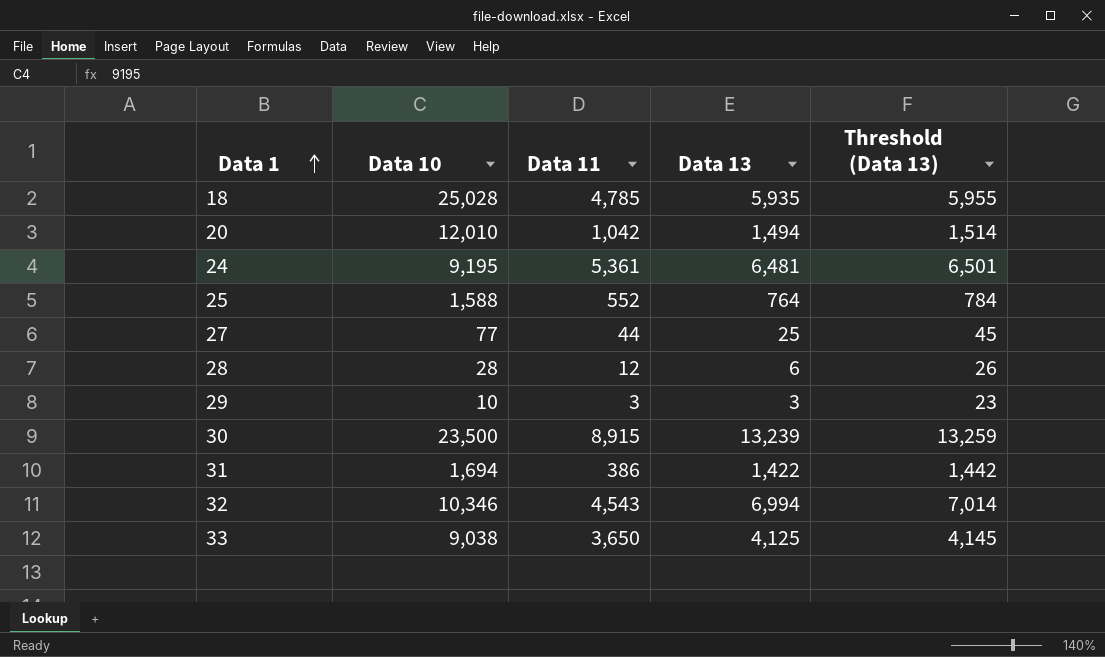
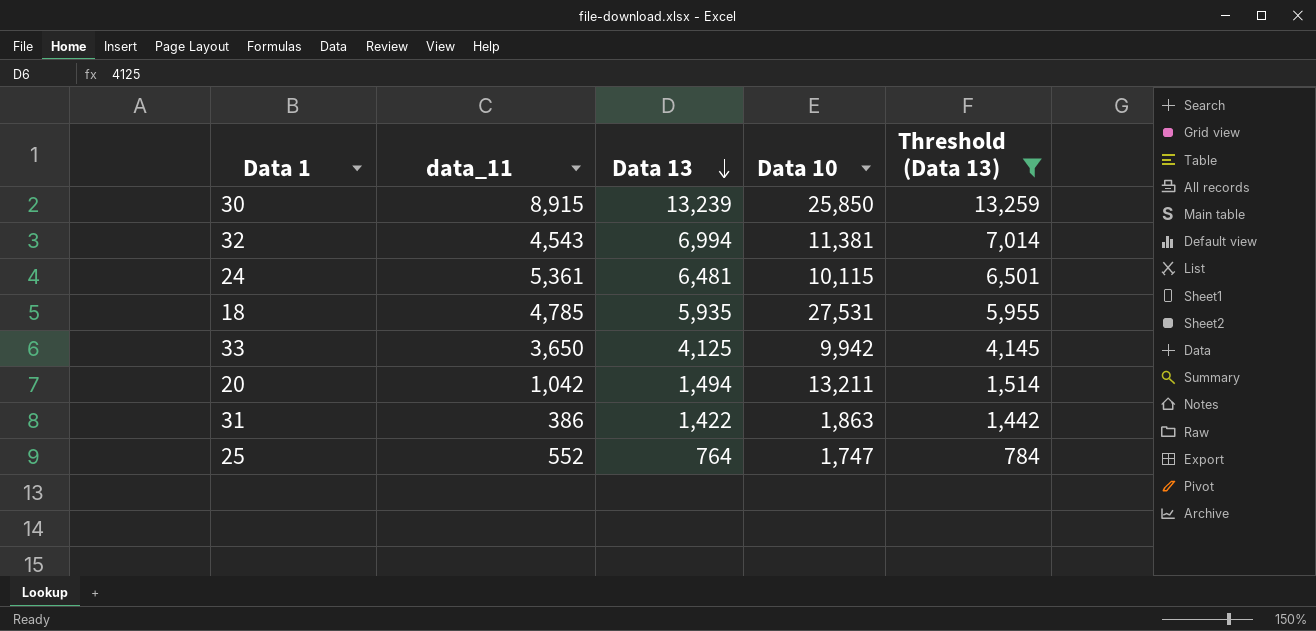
filter: none -> Threshold (Data 13) >= 784
row order: Data 1 ascending -> Data 13 descending
column name: Data 11 -> data_11
column Data 10 | position: 2 -> 4
30 | Data 10: 23,500 -> 25,850
32 | Data 10: 10,346 -> 11,381
24 | Data 10: 9,195 -> 10,115
18 | Data 10: 25,028 -> 27,531
33 | Data 10: 9,038 -> 9,942
20 | Data 10: 12,010 -> 13,211
31 | Data 10: 1,694 -> 1,863
25 | Data 10: 1,588 -> 1,747

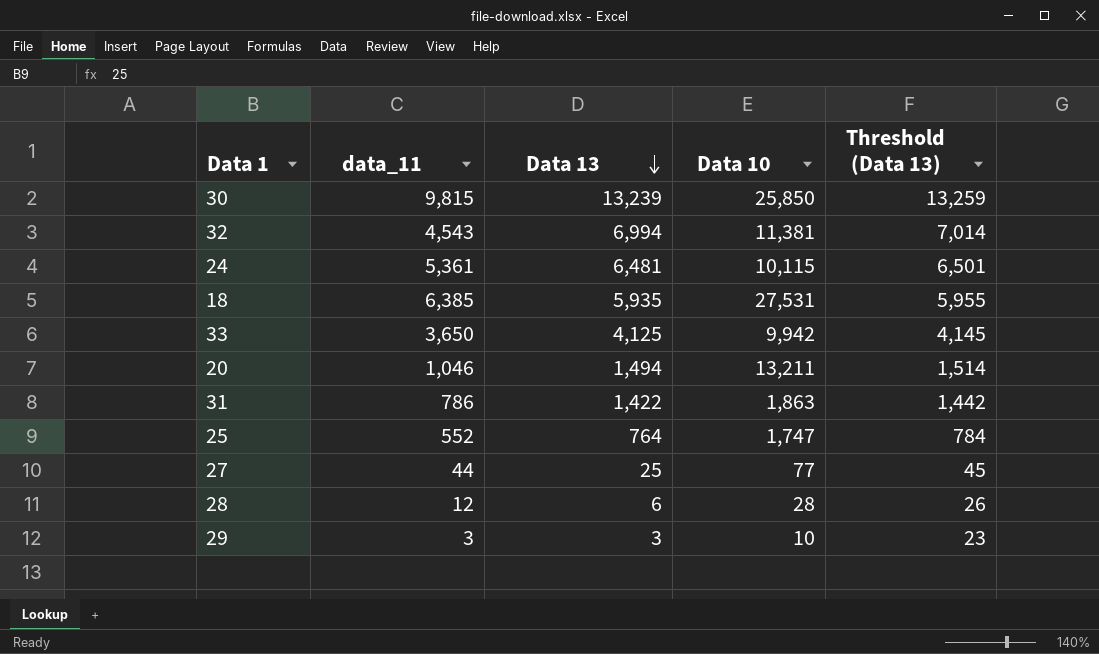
filter: Threshold (Data 13) >= 784 -> none
30 | data_11: 8,915 -> 9,815
18 | data_11: 4,785 -> 6,385
20 | data_11: 1,042 -> 1,046
31 | data_11: 386 -> 786

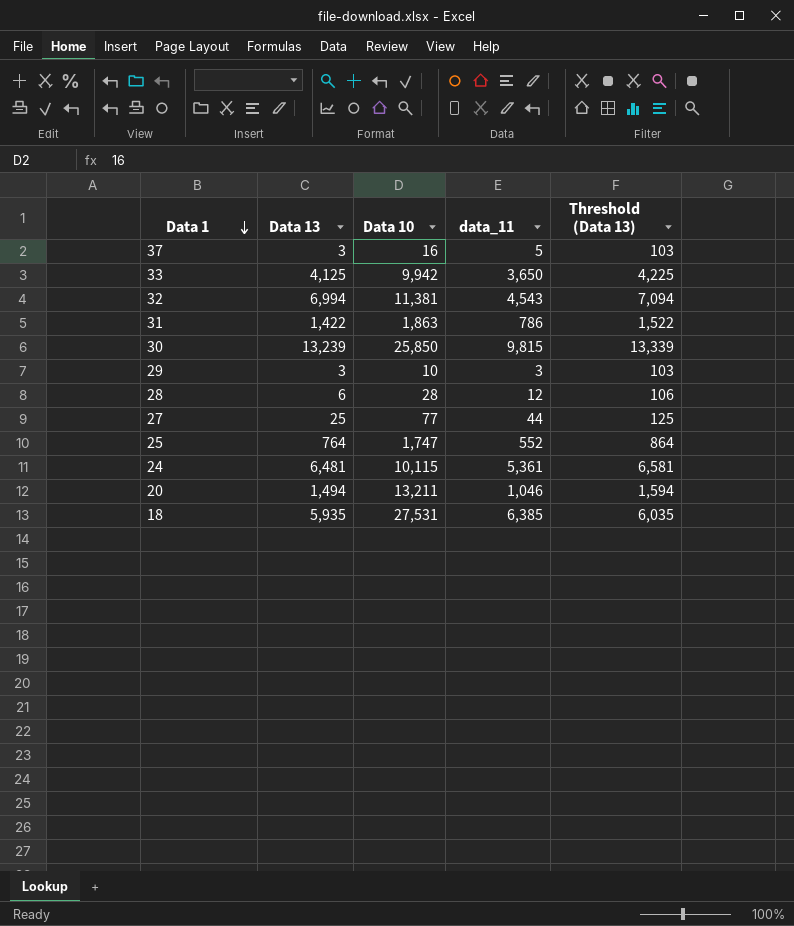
row order: Data 13 descending -> Data 1 descending
column data_11 | position: 2 -> 4
column Threshold (Data 13) | formula: [Data 13] + 20 -> [Data 13] + 100
row 37: none -> 3 | 16 | 5 | 103

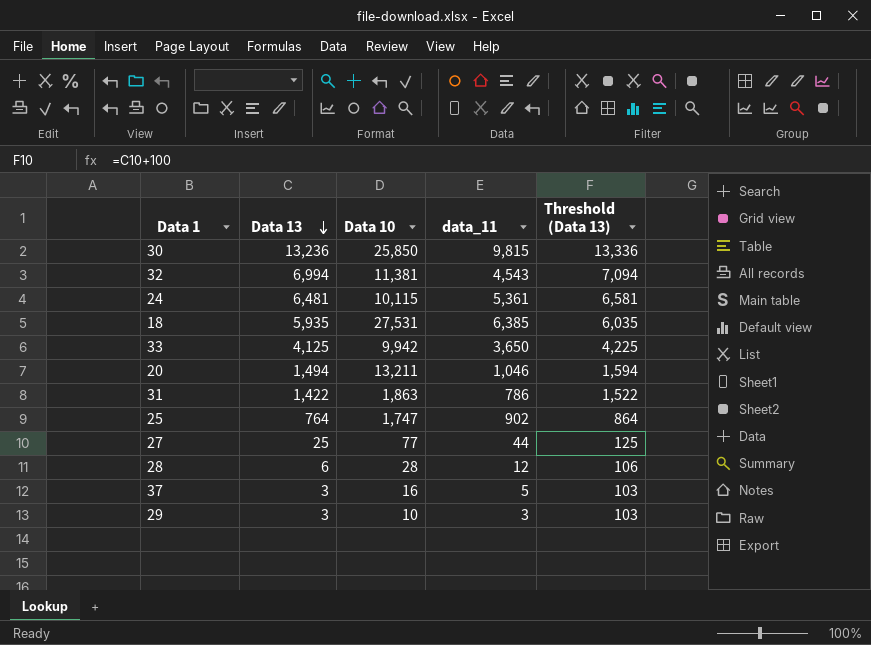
row order: Data 1 descending -> Data 13 descending
30 | Data 13: 13,239 -> 13,236
30 | Threshold (Data 13): 13,339 -> 13,336
25 | data_11: 552 -> 902

